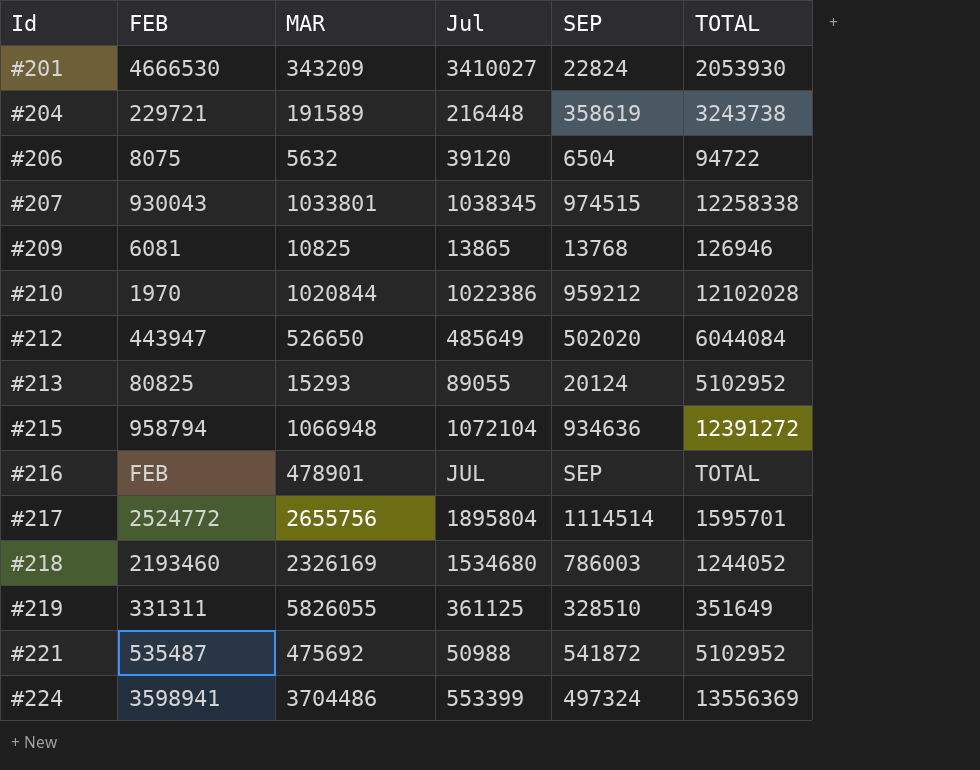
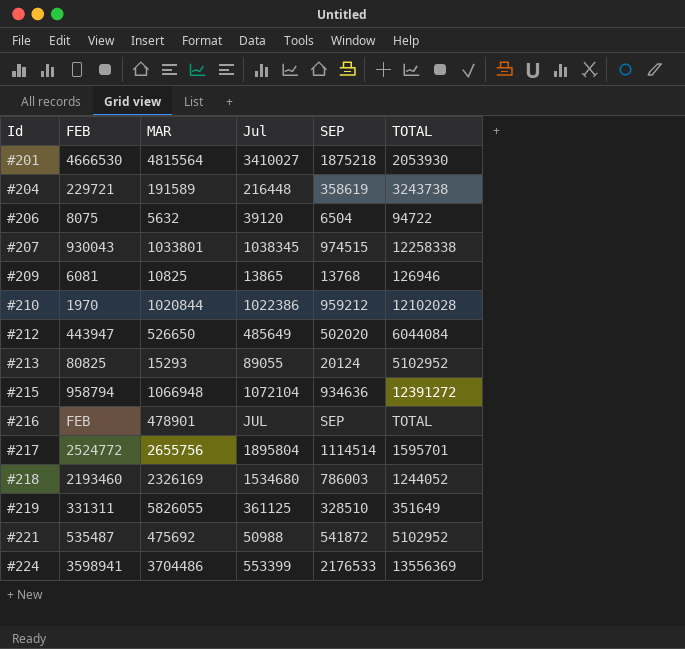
#201 | MAR: 343209 -> 4815564
#201 | SEP: 22824 -> 1875218
#224 | SEP: 497324 -> 2176533

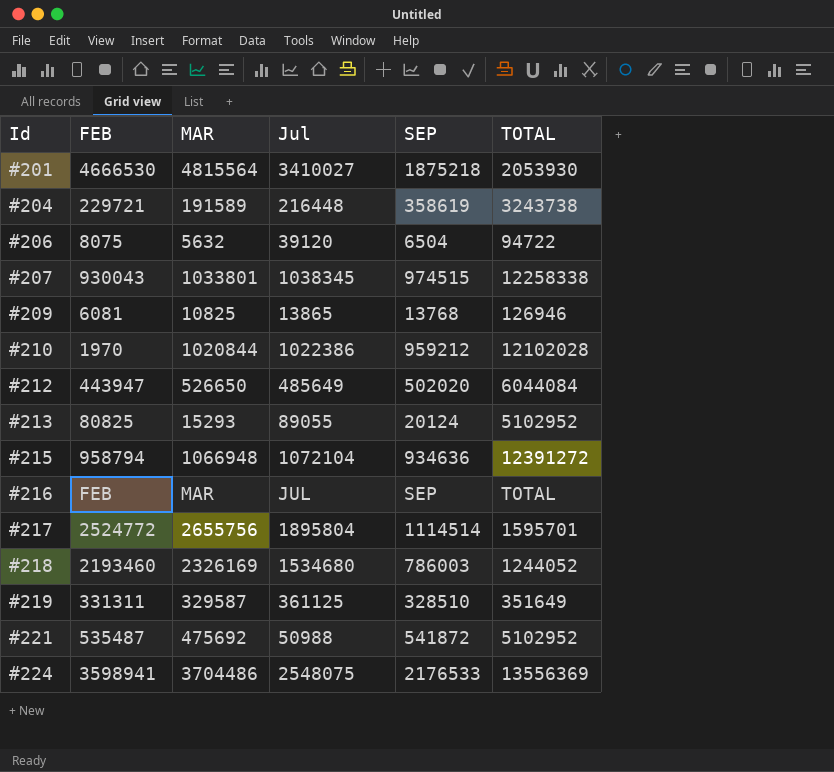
#216 | MAR: 478901 -> MAR
#219 | MAR: 5826055 -> 329587
#224 | Jul: 553399 -> 2548075

